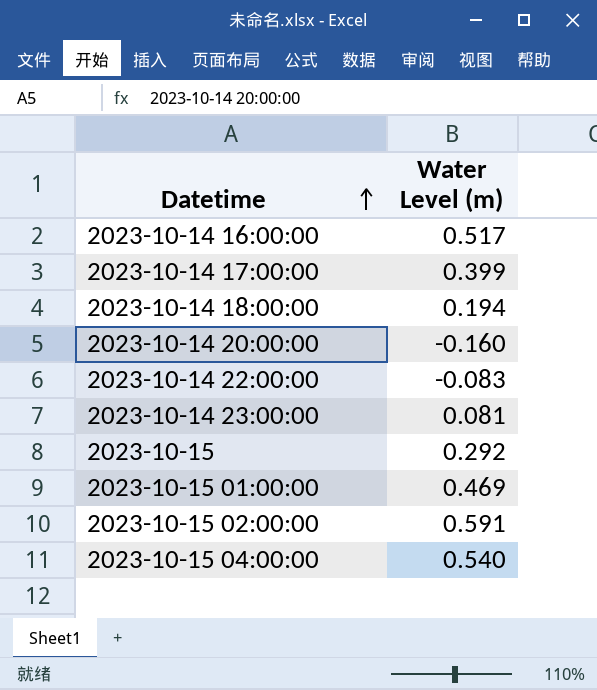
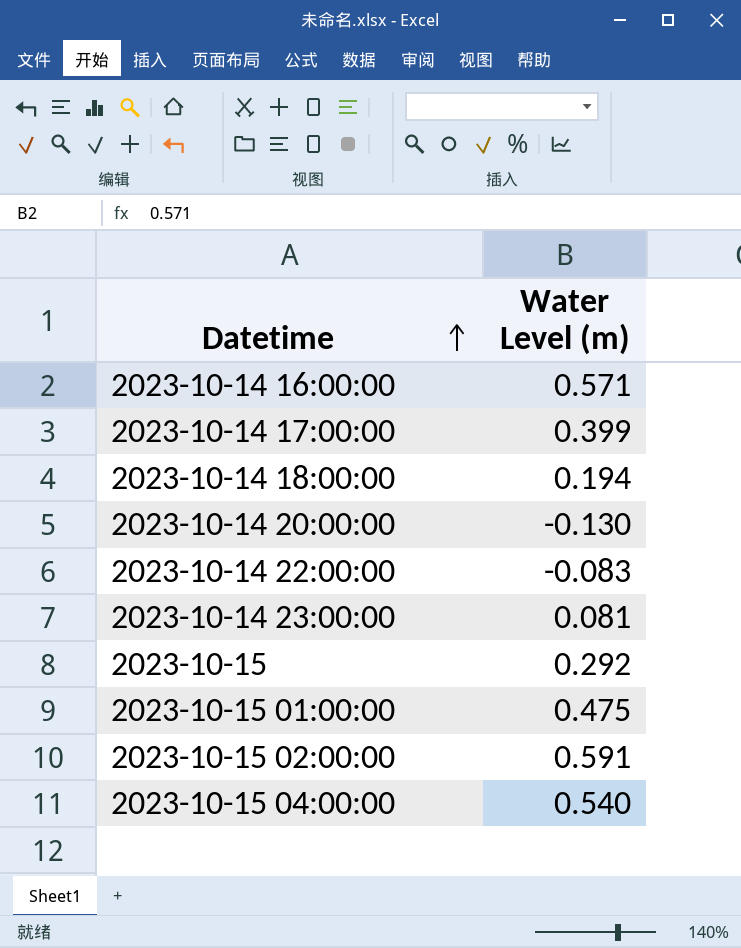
2023-10-14 16:00:00 | Water Level (m): 0.517 -> 0.571
2023-10-14 20:00:00 | Water Level (m): -0.160 -> -0.130
2023-10-15 01:00:00 | Water Level (m): 0.469 -> 0.475

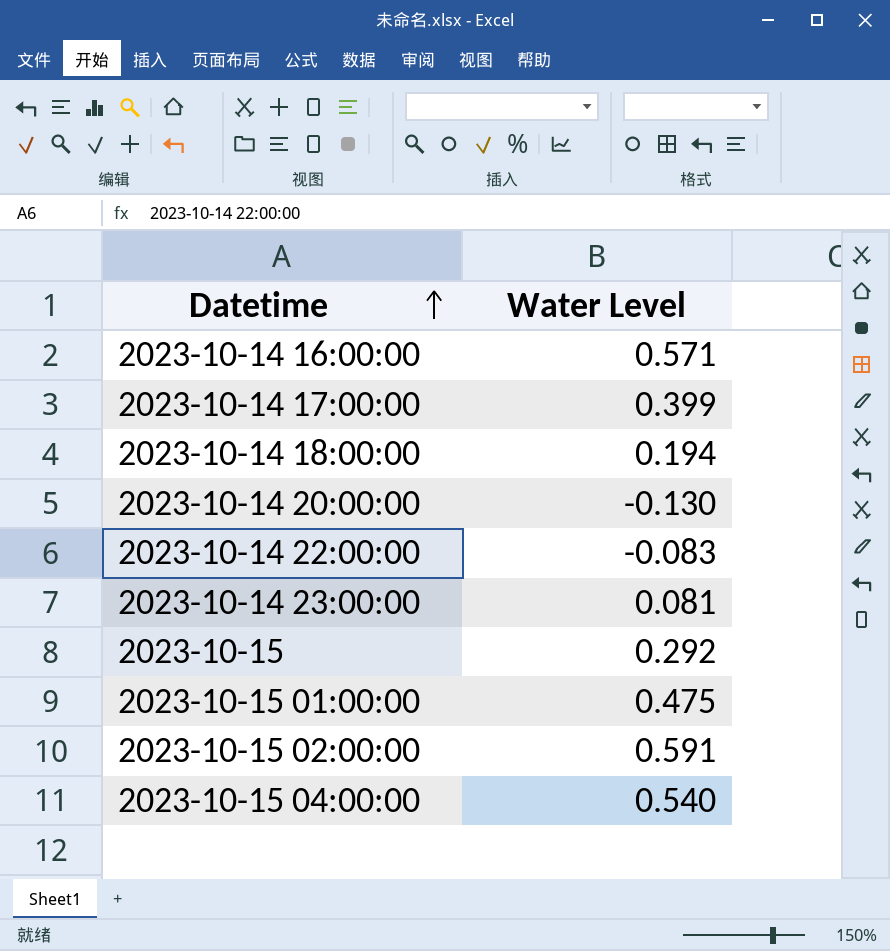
column name: Water Level (m) -> Water Level

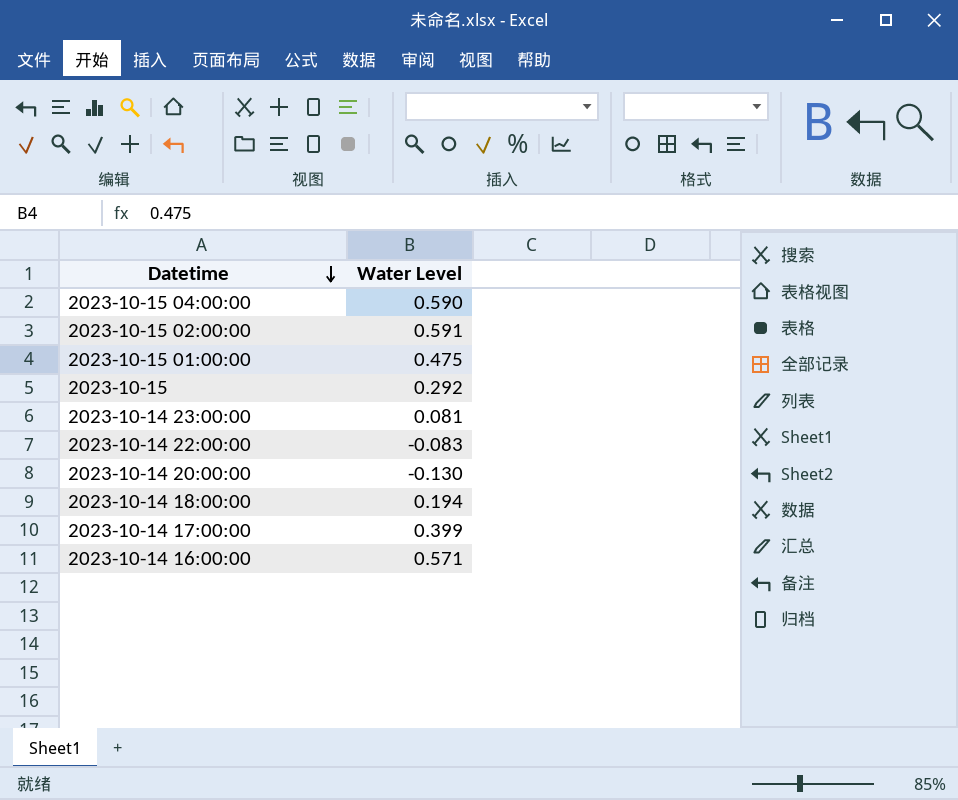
row order: Datetime ascending -> Datetime descending
2023-10-15 04:00:00 | Water Level: 0.540 -> 0.590

